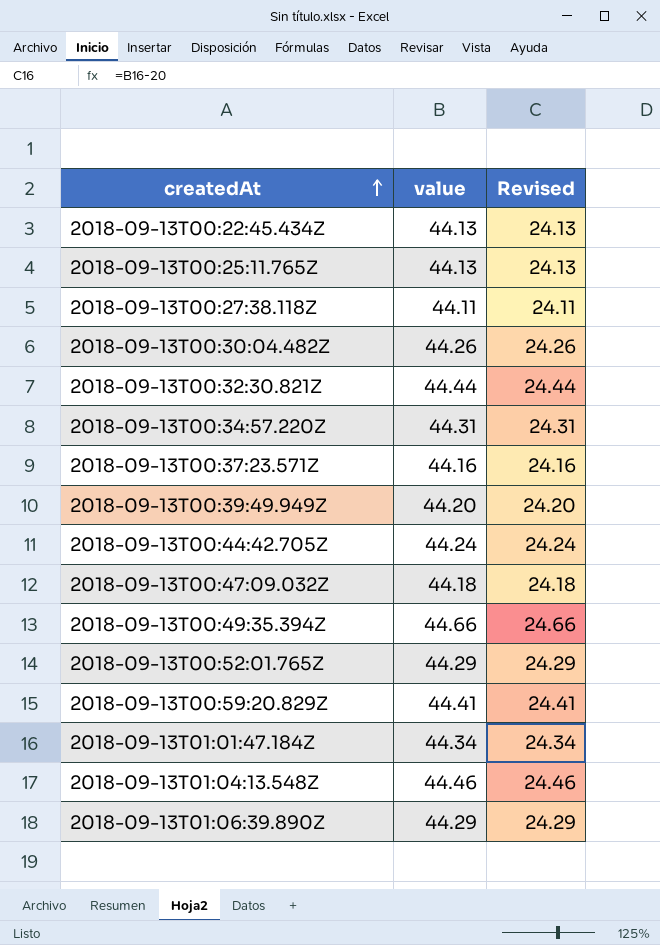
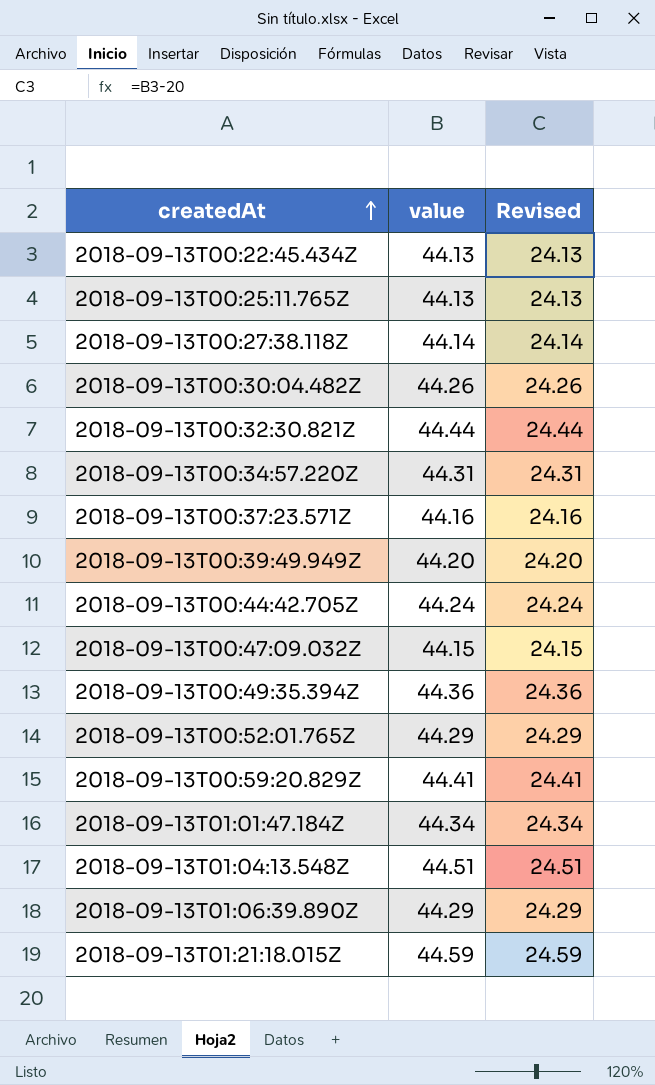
2018-09-13T00:27:38.118Z | value: 44.11 -> 44.14
2018-09-13T00:27:38.118Z | Revised: 24.11 -> 24.14
2018-09-13T00:47:09.032Z | value: 44.18 -> 44.15
2018-09-13T00:47:09.032Z | Revised: 24.18 -> 24.15
2018-09-13T00:49:35.394Z | value: 44.66 -> 44.36
2018-09-13T00:49:35.394Z | Revised: 24.66 -> 24.36
2018-09-13T01:04:13.548Z | value: 44.46 -> 44.51
2018-09-13T01:04:13.548Z | Revised: 24.46 -> 24.51
row 2018-09-13T01:21:18.015Z: none -> 44.59 | 24.59

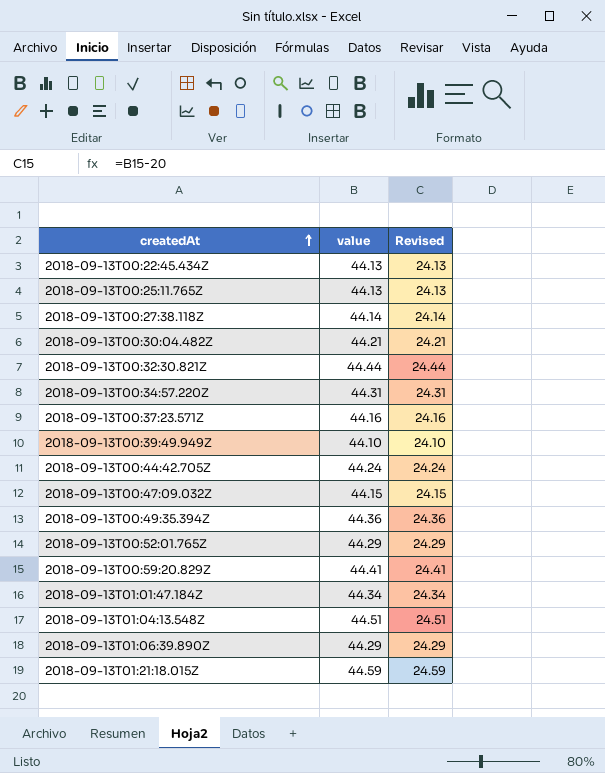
2018-09-13T00:30:04.482Z | value: 44.26 -> 44.21
2018-09-13T00:30:04.482Z | Revised: 24.26 -> 24.21
2018-09-13T00:39:49.949Z | value: 44.20 -> 44.10
2018-09-13T00:39:49.949Z | Revised: 24.20 -> 24.10

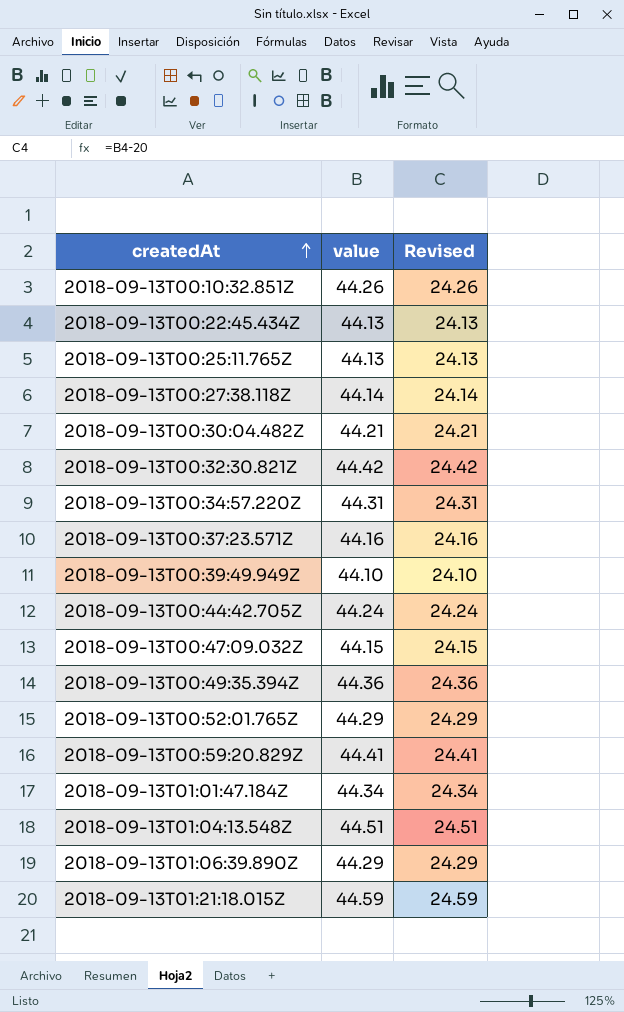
row 2018-09-13T00:10:32.851Z: none -> 44.26 | 24.26
2018-09-13T00:32:30.821Z | value: 44.44 -> 44.42
2018-09-13T00:32:30.821Z | Revised: 24.44 -> 24.42

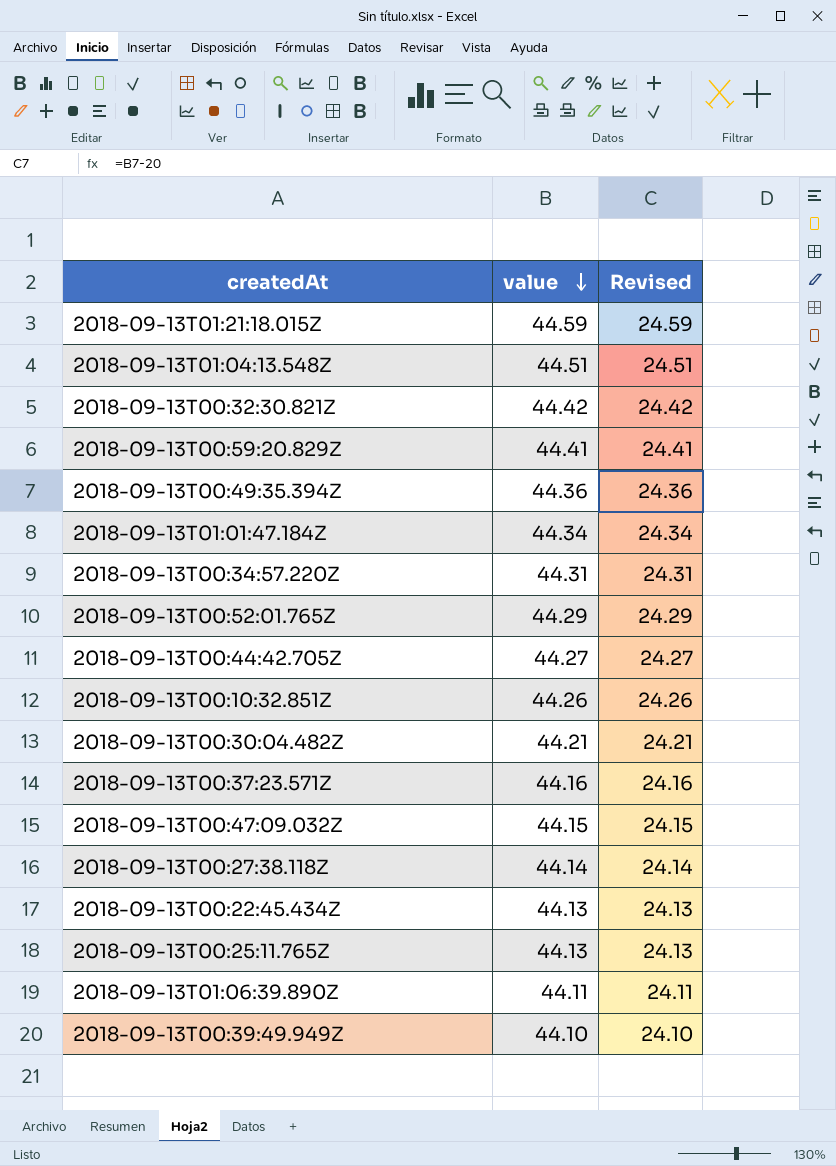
row order: createdAt ascending -> value descending
2018-09-13T00:44:42.705Z | value: 44.24 -> 44.27
2018-09-13T00:44:42.705Z | Revised: 24.24 -> 24.27
2018-09-13T01:06:39.890Z | value: 44.29 -> 44.11
2018-09-13T01:06:39.890Z | Revised: 24.29 -> 24.11

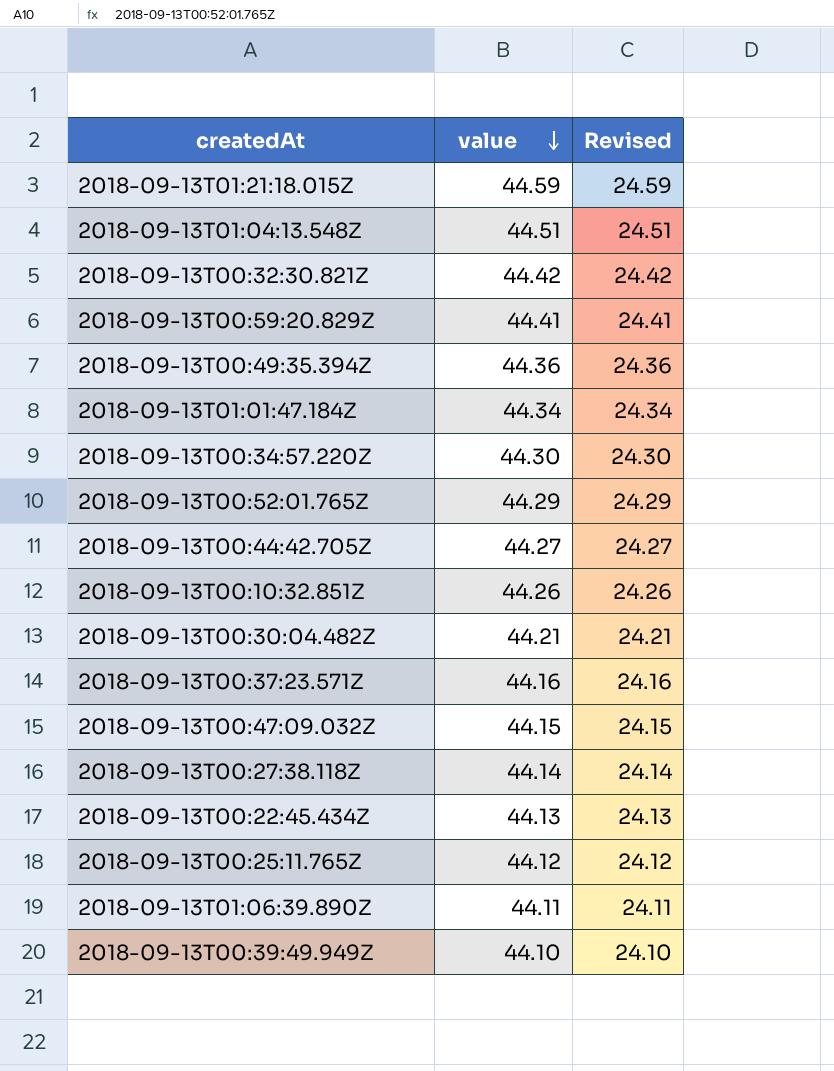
2018-09-13T00:34:57.220Z | value: 44.31 -> 44.30
2018-09-13T00:34:57.220Z | Revised: 24.31 -> 24.30
2018-09-13T00:25:11.765Z | value: 44.13 -> 44.12
2018-09-13T00:25:11.765Z | Revised: 24.13 -> 24.12

